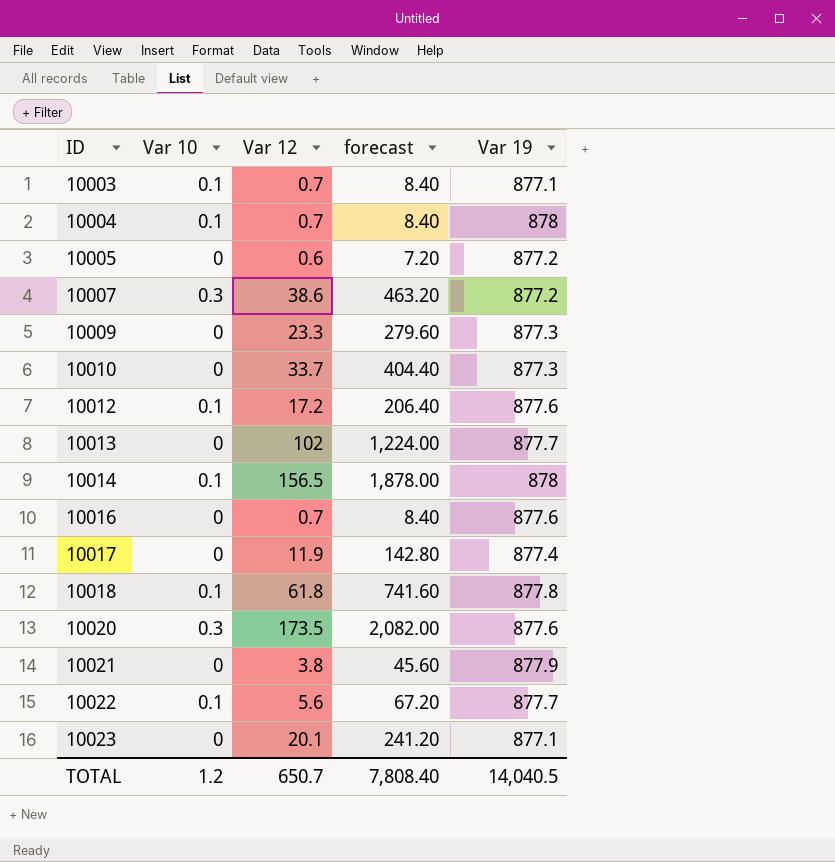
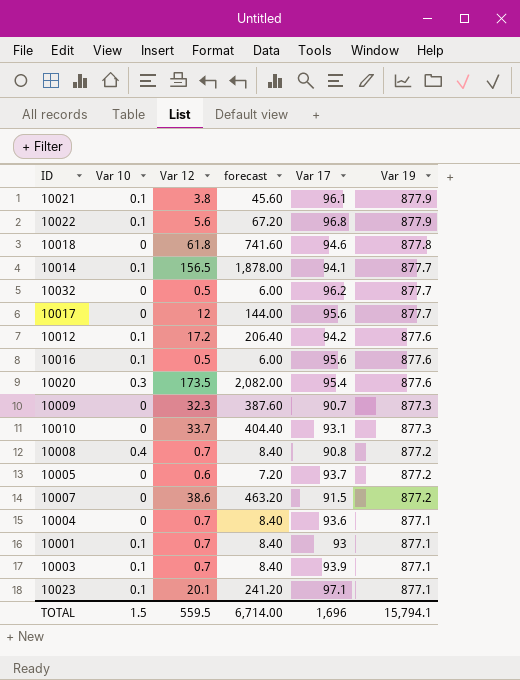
row order: ID ascending -> Var 19 descending
column Var 17 | position: none -> 5
row 10013: 0 | 102 | 1,224.00 | 877.7 -> none
10021 | Var 10: 0 -> 0.1
10022 | Var 19: 877.7 -> 877.9
10018 | Var 10: 0.1 -> 0
10014 | Var 19: 878 -> 877.7
row 10032: none -> 0 | 0.5 | 6.00 | 96.2 | 877.7
10017 | Var 12: 11.9 -> 12
10017 | forecast: 142.80 -> 144.00
10017 | Var 19: 877.4 -> 877.7
10016 | Var 10: 0 -> 0.1
10016 | Var 12: 0.7 -> 0.5
10016 | forecast: 8.40 -> 6.00
10009 | Var 12: 23.3 -> 32.3
10009 | forecast: 279.60 -> 387.60
row 10008: none -> 0.4 | 0.7 | 8.40 | 90.8 | 877.2
10007 | Var 10: 0.3 -> 0
10004 | Var 10: 0.1 -> 0
10004 | Var 19: 878 -> 877.1
row 10001: none -> 0.1 | 0.7 | 8.40 | 93 | 877.1
10023 | Var 10: 0 -> 0.1
TOTAL | Var 10: 1.2 -> 1.5
TOTAL | Var 12: 650.7 -> 559.5
TOTAL | forecast: 7,808.40 -> 6,714.00
TOTAL | Var 19: 14,040.5 -> 15,794.1

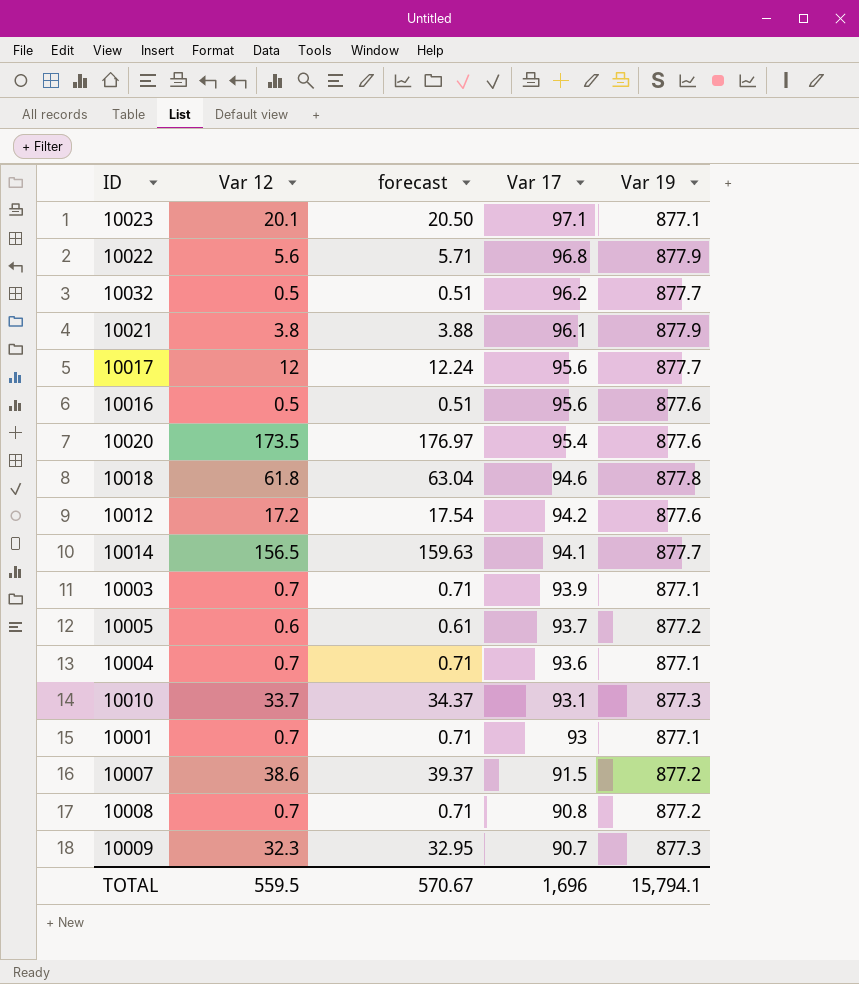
row order: Var 19 descending -> Var 17 descending
column Var 10 | position: 2 -> none
column forecast | formula: [Var 12] * 12 -> [Var 12] * 1.02
TOTAL | forecast: 6,714.00 -> 570.67

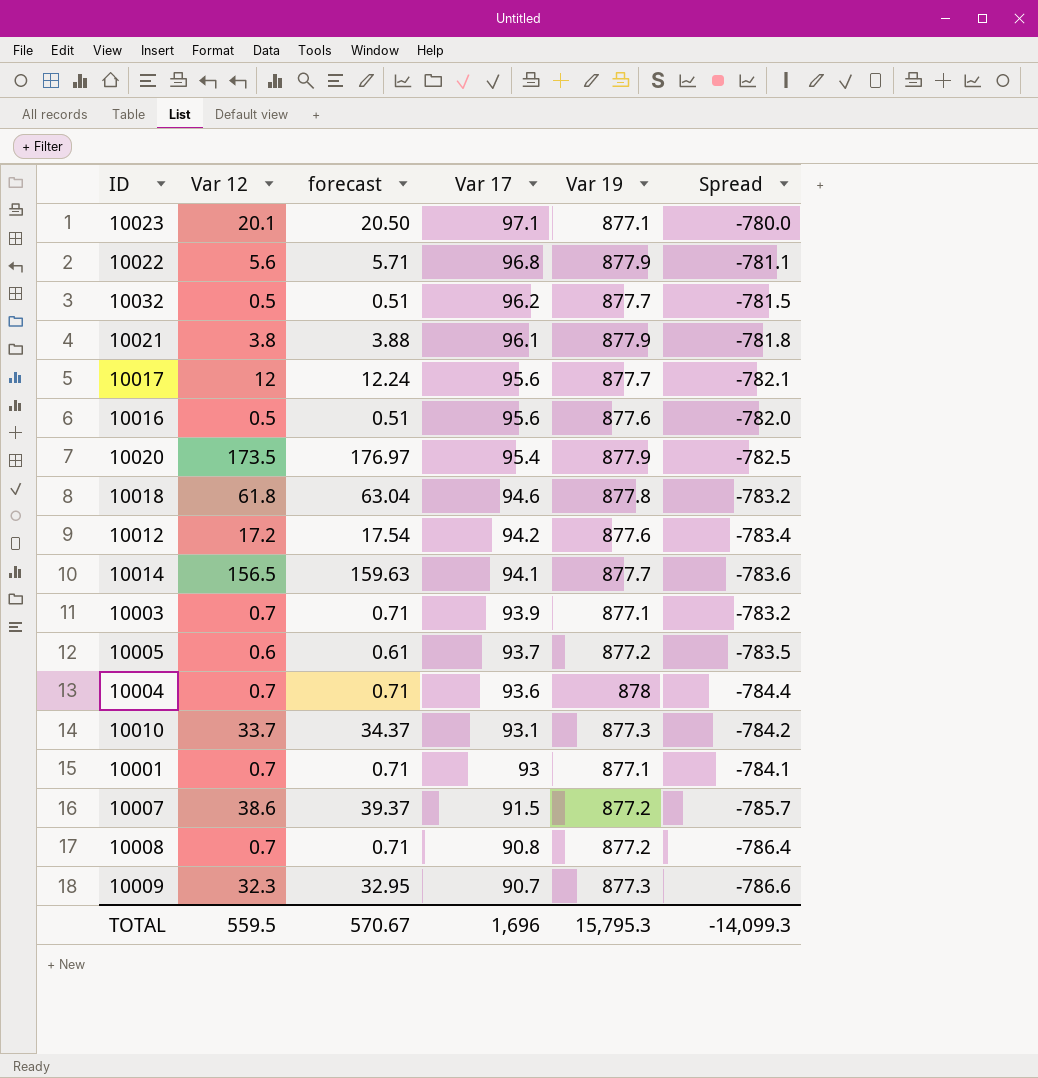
column Spread | formula: none -> [Var 17] - [Var 19]
10020 | Var 19: 877.6 -> 877.9
10004 | Var 19: 877.1 -> 878
TOTAL | Var 19: 15,794.1 -> 15,795.3

